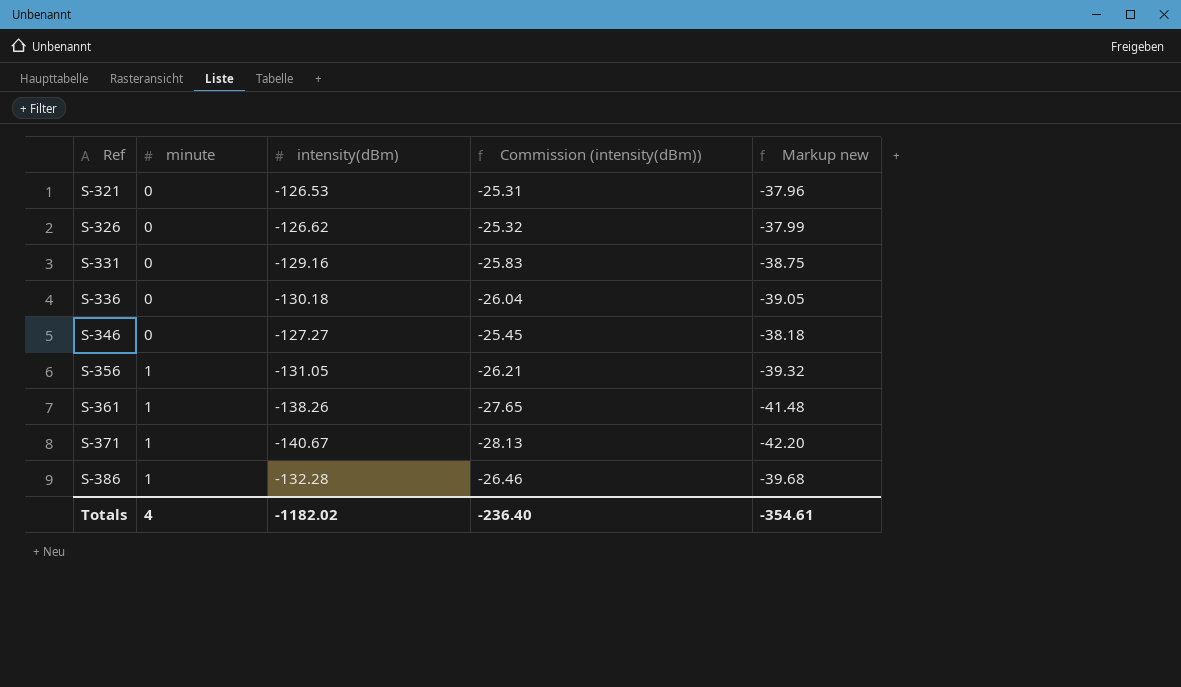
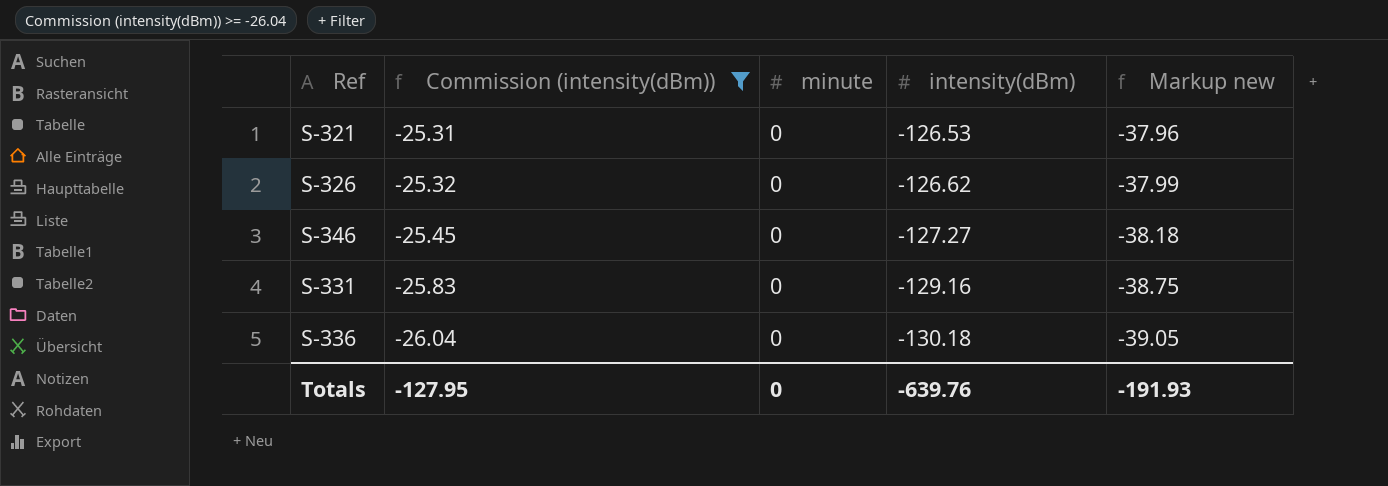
filter: none -> Commission (intensity(dBm)) >= -26.04
row order: Ref ascending -> Commission (intensity(dBm)) descending
column Commission (intensity(dBm)) | position: 4 -> 2
Totals | Commission (intensity(dBm)): -236.40 -> -127.95
Totals | minute: 4 -> 0
Totals | intensity(dBm): -1182.02 -> -639.76
Totals | Markup new: -354.61 -> -191.93

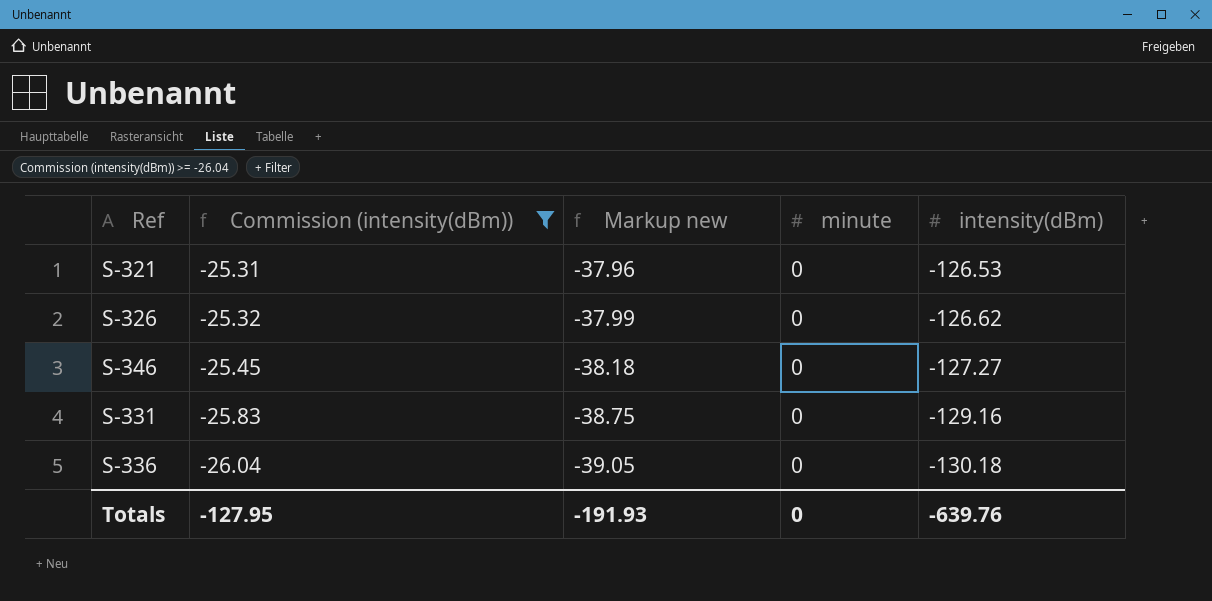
column Markup new | position: 5 -> 3

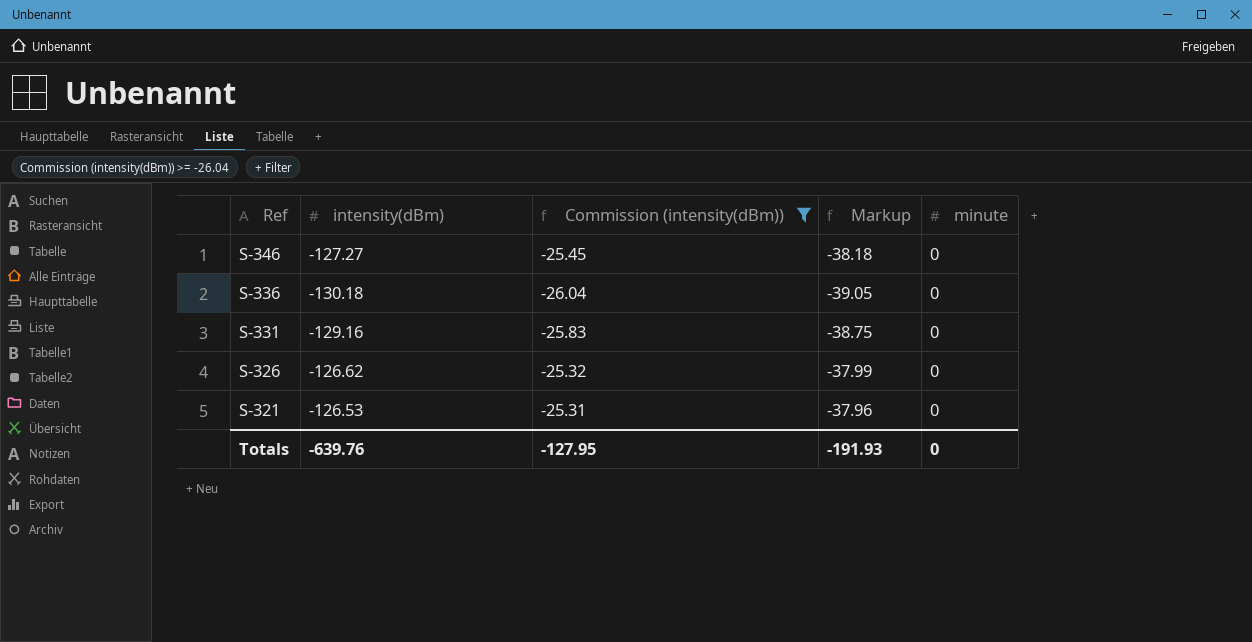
row order: Commission (intensity(dBm)) descending -> Ref descending
column intensity(dBm) | position: 5 -> 2
column name: Markup new -> Markup

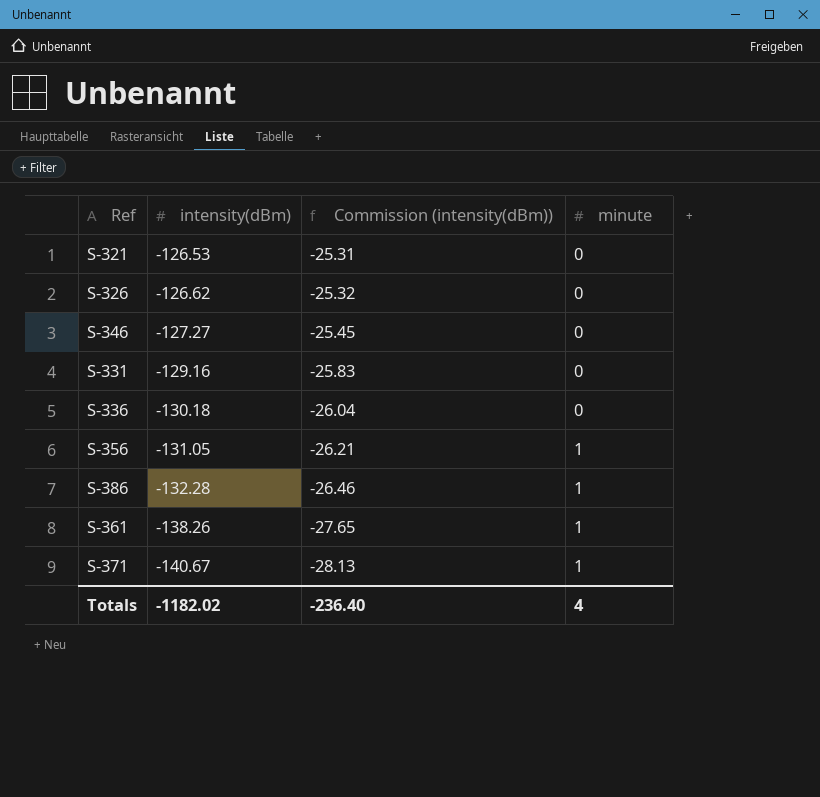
filter: Commission (intensity(dBm)) >= -26.04 -> none
row order: Ref descending -> intensity(dBm) descending
column Markup | formula: [intensity(dBm)] * 0.3 -> none
Totals | intensity(dBm): -639.76 -> -1182.02
Totals | Commission (intensity(dBm)): -127.95 -> -236.40
Totals | minute: 0 -> 4

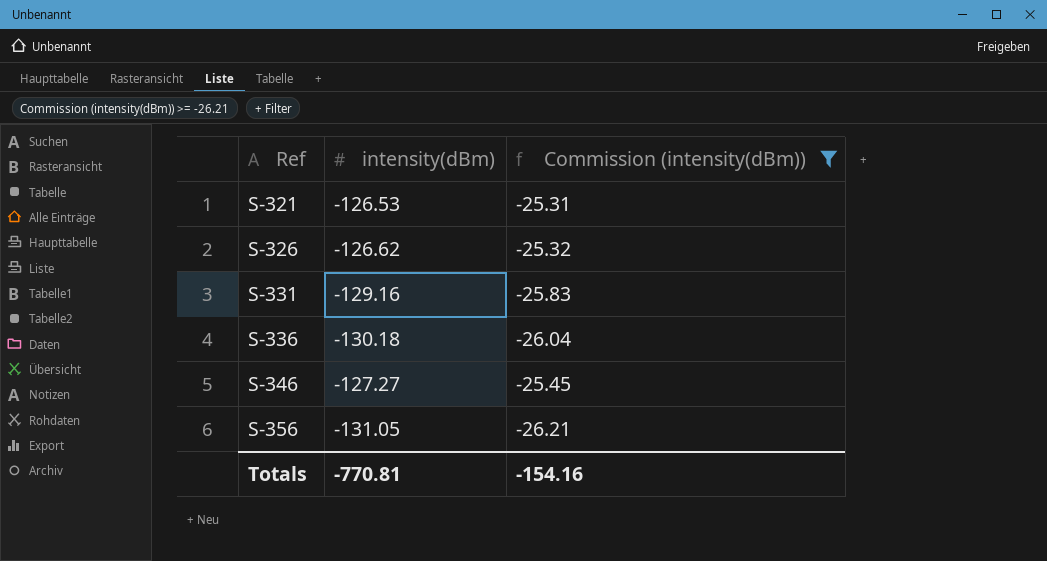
filter: none -> Commission (intensity(dBm)) >= -26.21
row order: intensity(dBm) descending -> Ref ascending
column minute | position: 4 -> none
Totals | intensity(dBm): -1182.02 -> -770.81
Totals | Commission (intensity(dBm)): -236.40 -> -154.16

